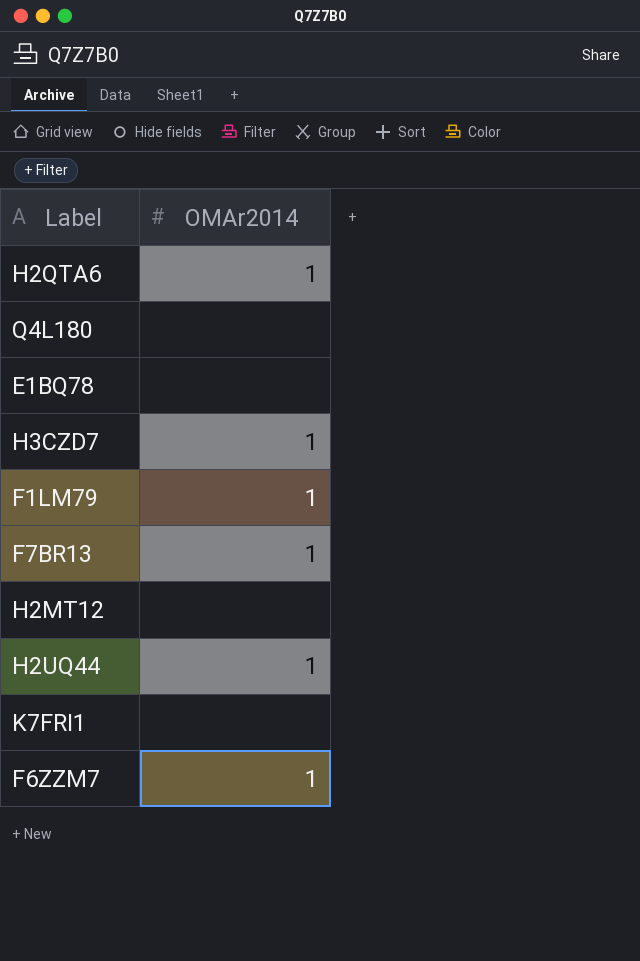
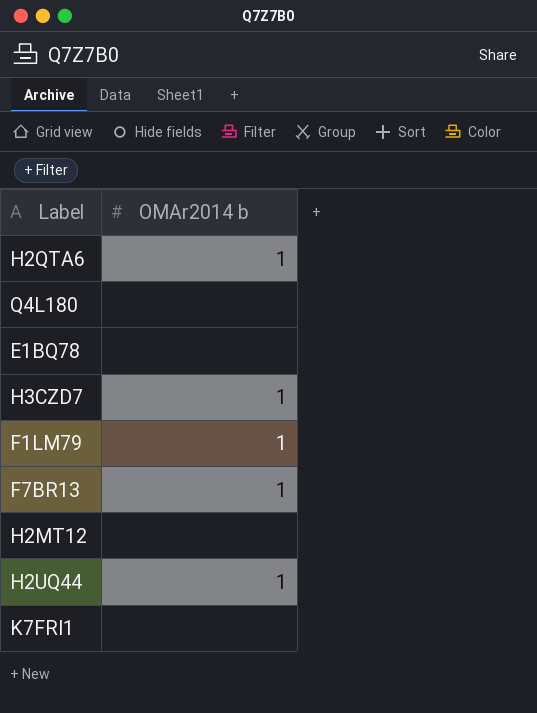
column name: OMAr2014 -> OMAr2014 b
row F6ZZM7: 1 -> none

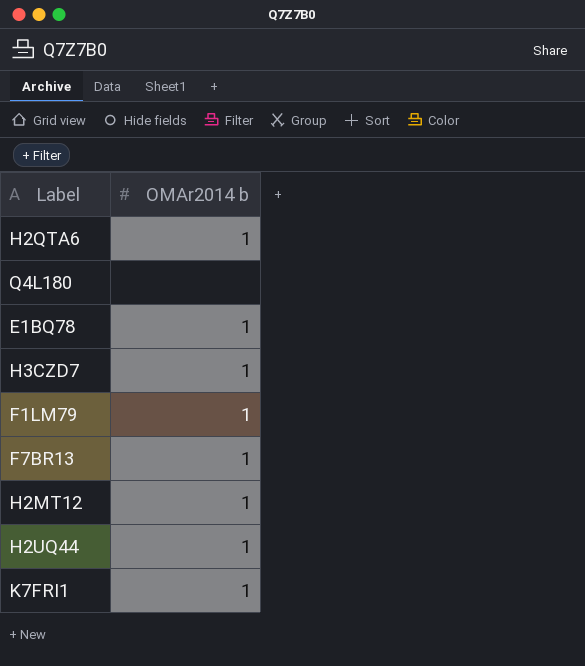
E1BQ78 | OMAr2014 b: none -> 1
H2MT12 | OMAr2014 b: none -> 1
K7FRI1 | OMAr2014 b: none -> 1

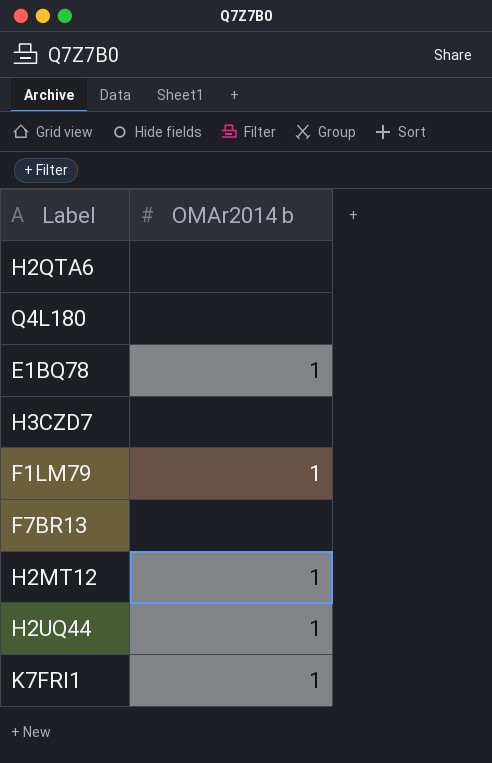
H2QTA6 | OMAr2014 b: 1 -> none
H3CZD7 | OMAr2014 b: 1 -> none
F7BR13 | OMAr2014 b: 1 -> none

